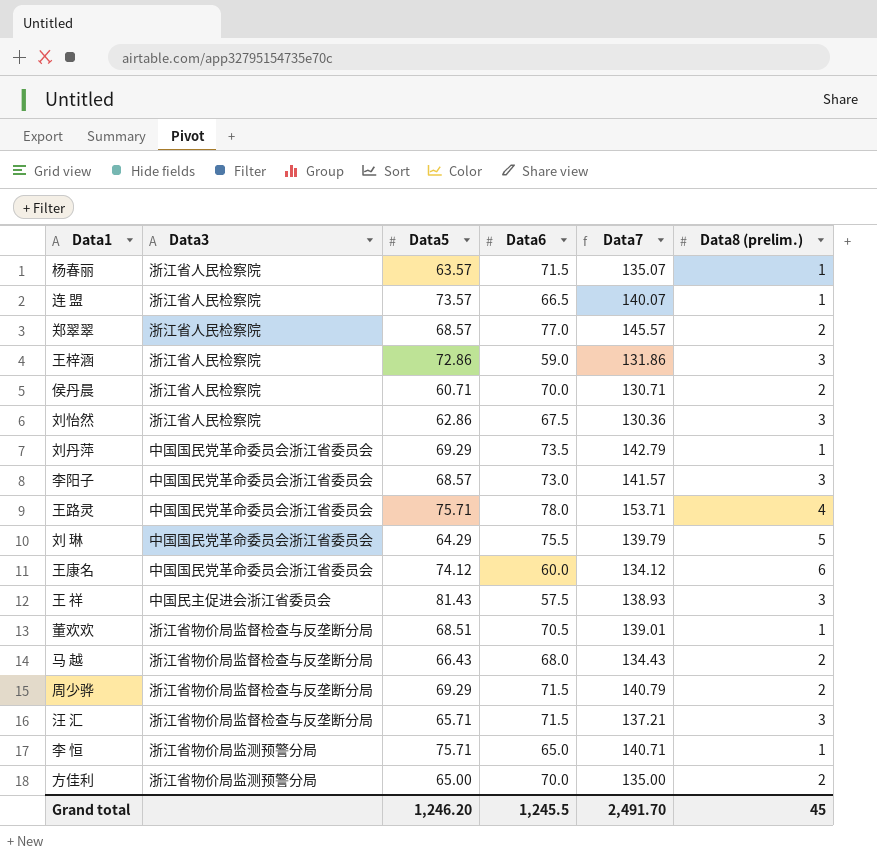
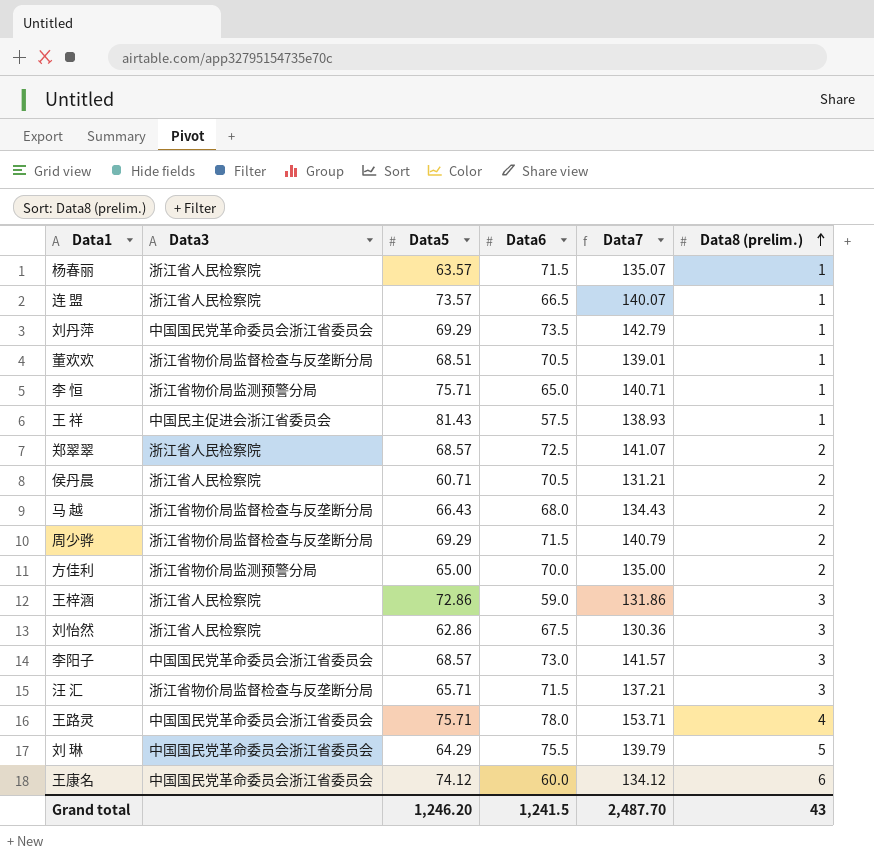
row order: none -> Data8 (prelim.) ascending
王 祥 | Data8 (prelim.): 3 -> 1
郑翠翠 | Data6: 77.0 -> 72.5
郑翠翠 | Data7: 145.57 -> 141.07
侯丹晨 | Data6: 70.0 -> 70.5
侯丹晨 | Data7: 130.71 -> 131.21
Grand total | Data6: 1,245.5 -> 1,241.5
Grand total | Data7: 2,491.70 -> 2,487.70
Grand total | Data8 (prelim.): 45 -> 43

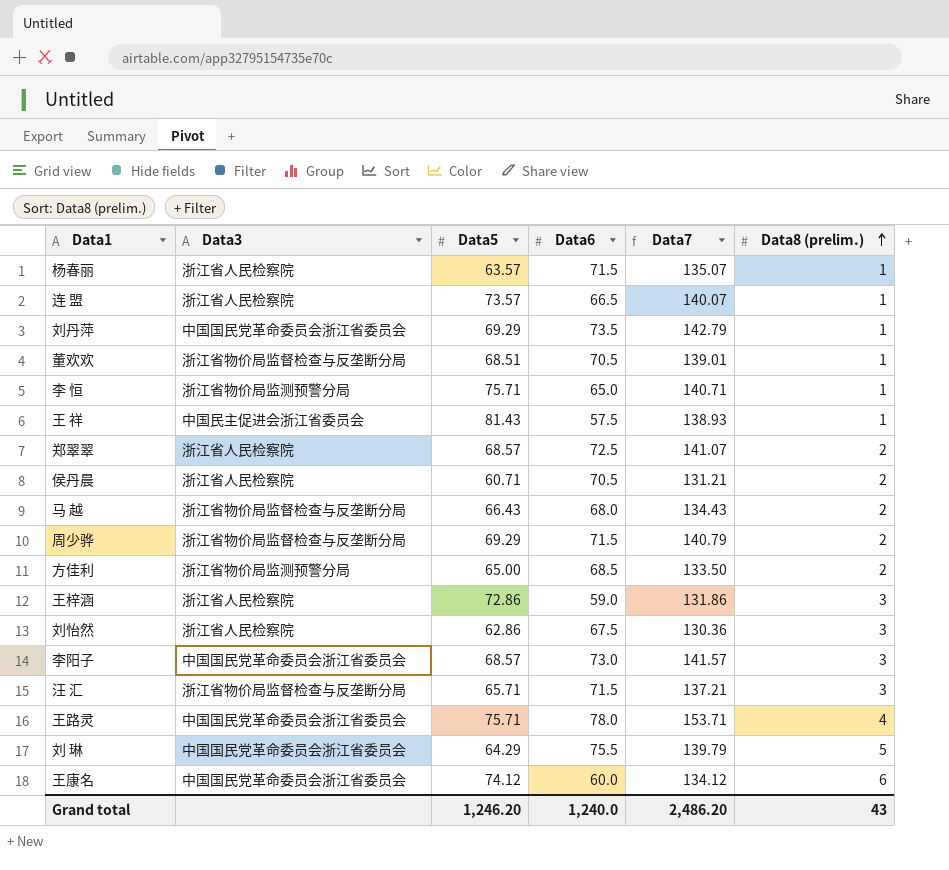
方佳利 | Data6: 70.0 -> 68.5
方佳利 | Data7: 135.00 -> 133.50
Grand total | Data6: 1,241.5 -> 1,240.0
Grand total | Data7: 2,487.70 -> 2,486.20

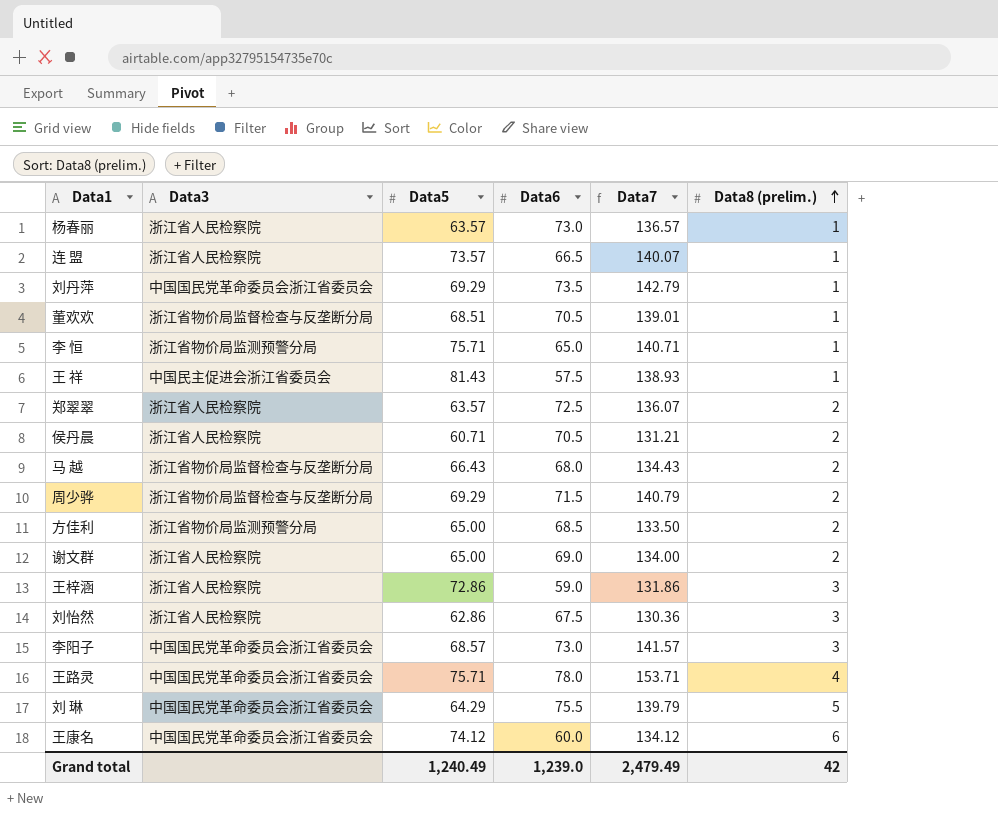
row 汪 汇: 浙江省物价局监督检查与反垄断分局 | 65.71 | 71.5 | 137.21 | 3 -> none
杨春丽 | Data6: 71.5 -> 73.0
杨春丽 | Data7: 135.07 -> 136.57
郑翠翠 | Data5: 68.57 -> 63.57
郑翠翠 | Data7: 141.07 -> 136.07
row 谢文群: none -> 浙江省人民检察院 | 65.00 | 69.0 | 134.00 | 2
Grand total | Data5: 1,246.20 -> 1,240.49
Grand total | Data6: 1,240.0 -> 1,239.0
Grand total | Data7: 2,486.20 -> 2,479.49
Grand total | Data8 (prelim.): 43 -> 42

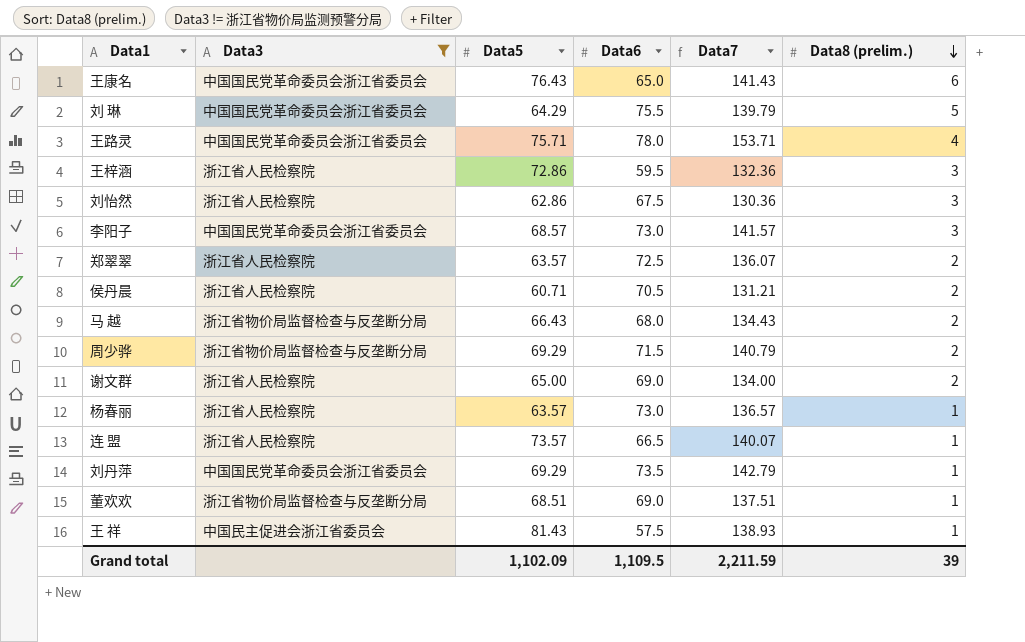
filter: none -> Data3 != 浙江省物价局监测预警分局
row order: Data8 (prelim.) ascending -> Data8 (prelim.) descending
王康名 | Data5: 74.12 -> 76.43
王康名 | Data6: 60.0 -> 65.0
王康名 | Data7: 134.12 -> 141.43
王梓涵 | Data6: 59.0 -> 59.5
王梓涵 | Data7: 131.86 -> 132.36
董欢欢 | Data6: 70.5 -> 69.0
董欢欢 | Data7: 139.01 -> 137.51
Grand total | Data5: 1,240.49 -> 1,102.09
Grand total | Data6: 1,239.0 -> 1,109.5
Grand total | Data7: 2,479.49 -> 2,211.59
Grand total | Data8 (prelim.): 42 -> 39

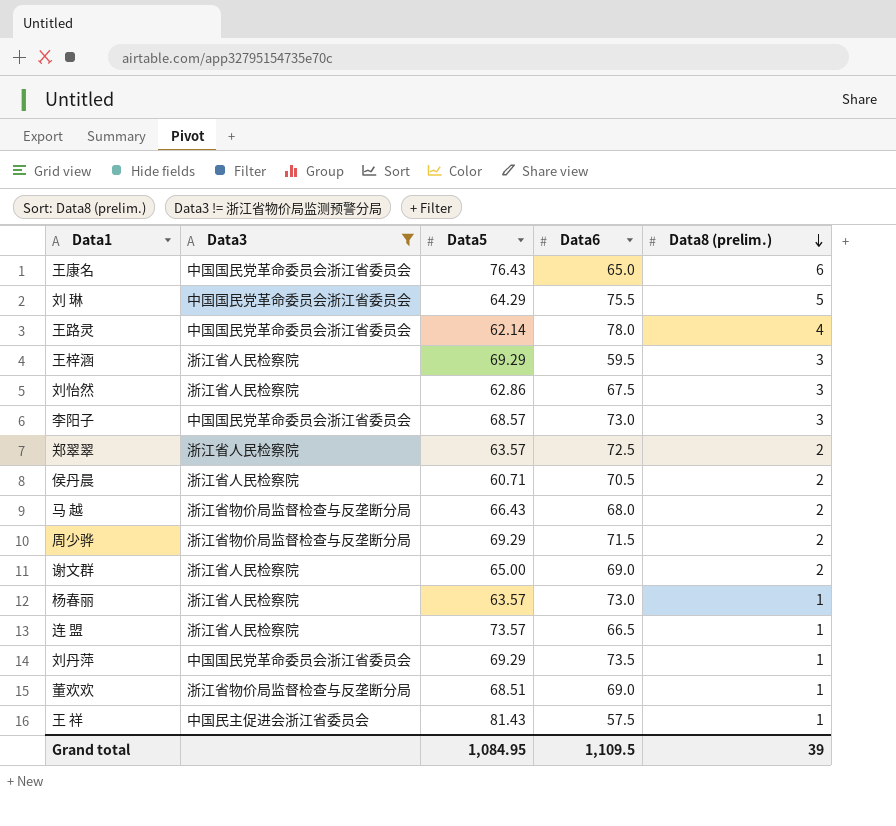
column Data7 | formula: [Data5] + [Data6] -> none
王路灵 | Data5: 75.71 -> 62.14
王梓涵 | Data5: 72.86 -> 69.29
Grand total | Data5: 1,102.09 -> 1,084.95

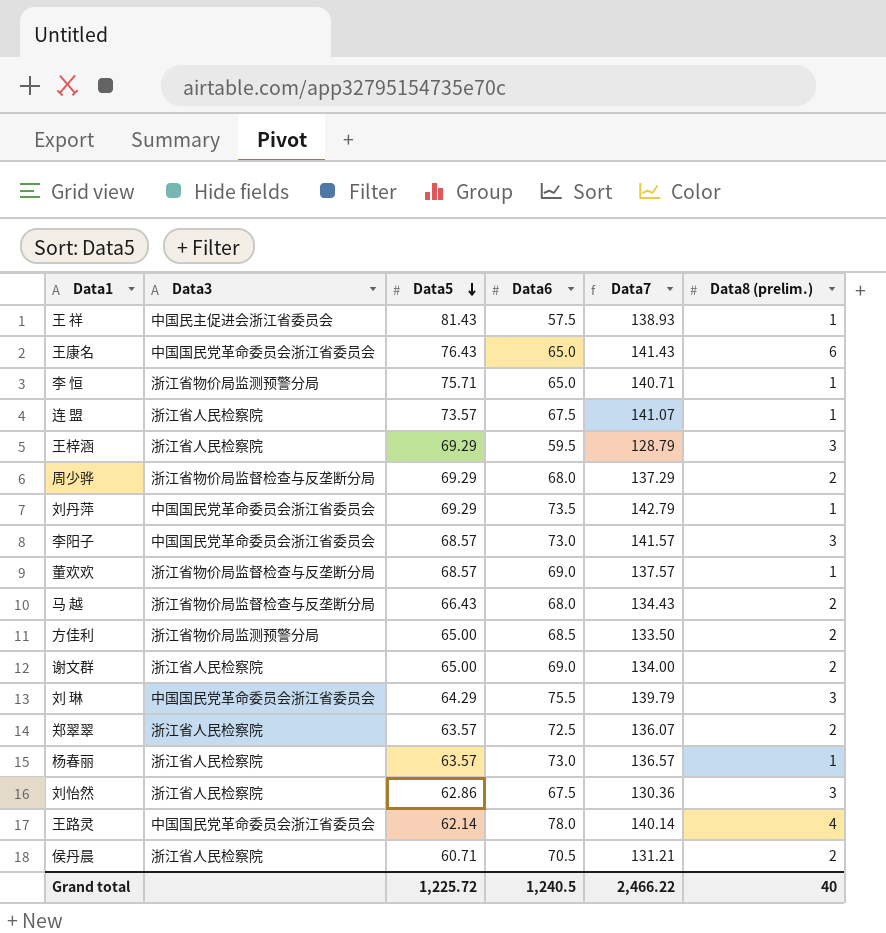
filter: Data3 != 浙江省物价局监测预警分局 -> none
row order: Data8 (prelim.) descending -> Data5 descending
column Data7 | formula: none -> [Data5] + [Data6]
连 盟 | Data6: 66.5 -> 67.5
周少骅 | Data6: 71.5 -> 68.0
董欢欢 | Data5: 68.51 -> 68.57
刘 琳 | Data8 (prelim.): 5 -> 3
Grand total | Data5: 1,084.95 -> 1,225.72
Grand total | Data6: 1,109.5 -> 1,240.5
Grand total | Data8 (prelim.): 39 -> 40

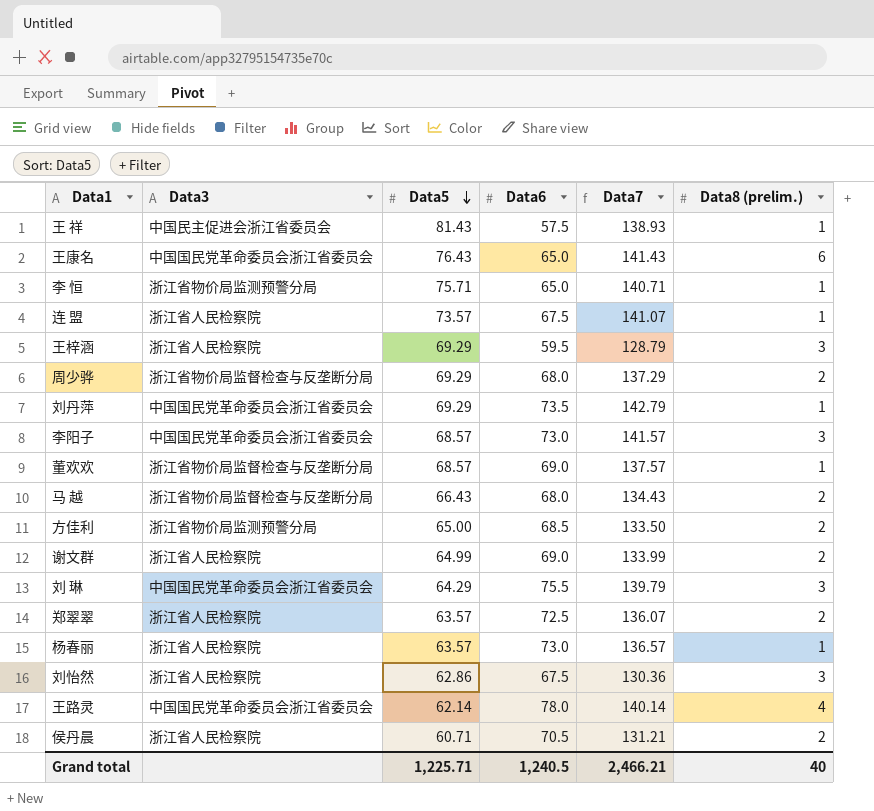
谢文群 | Data5: 65.00 -> 64.99
谢文群 | Data7: 134.00 -> 133.99
Grand total | Data5: 1,225.72 -> 1,225.71
Grand total | Data7: 2,466.22 -> 2,466.21

